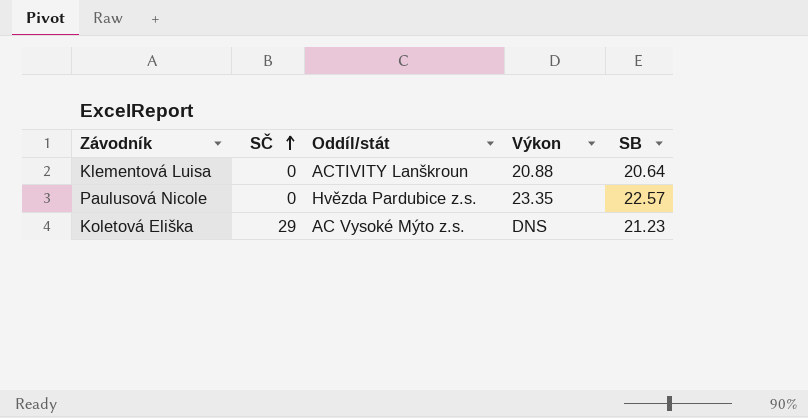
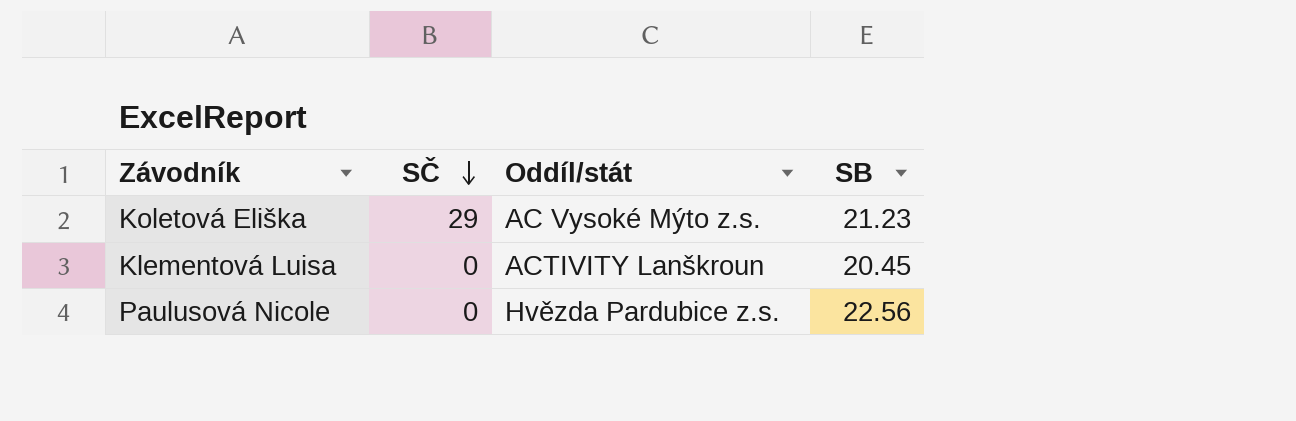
row order: SČ ascending -> SČ descending
column Výkon | position: 4 -> none
Klementová Luisa | SB: 20.64 -> 20.45
Paulusová Nicole | SB: 22.57 -> 22.56

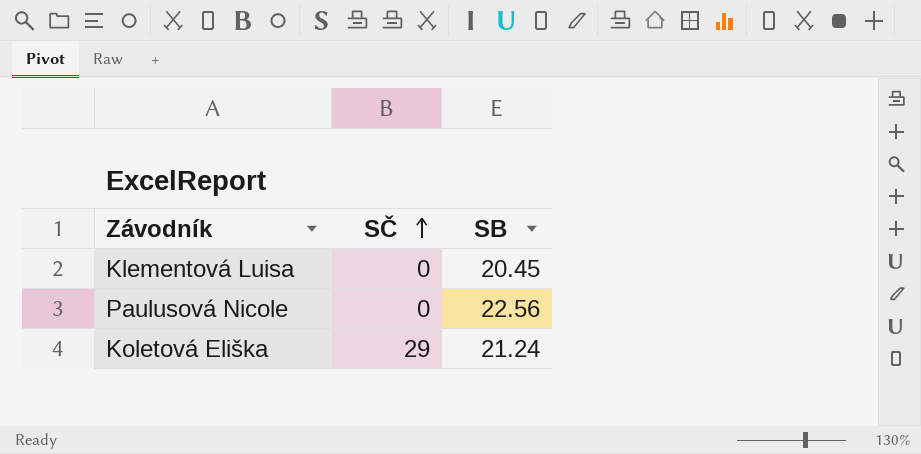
row order: SČ descending -> SČ ascending
column Oddíl/stát | position: 3 -> none
Koletová Eliška | SB: 21.23 -> 21.24

